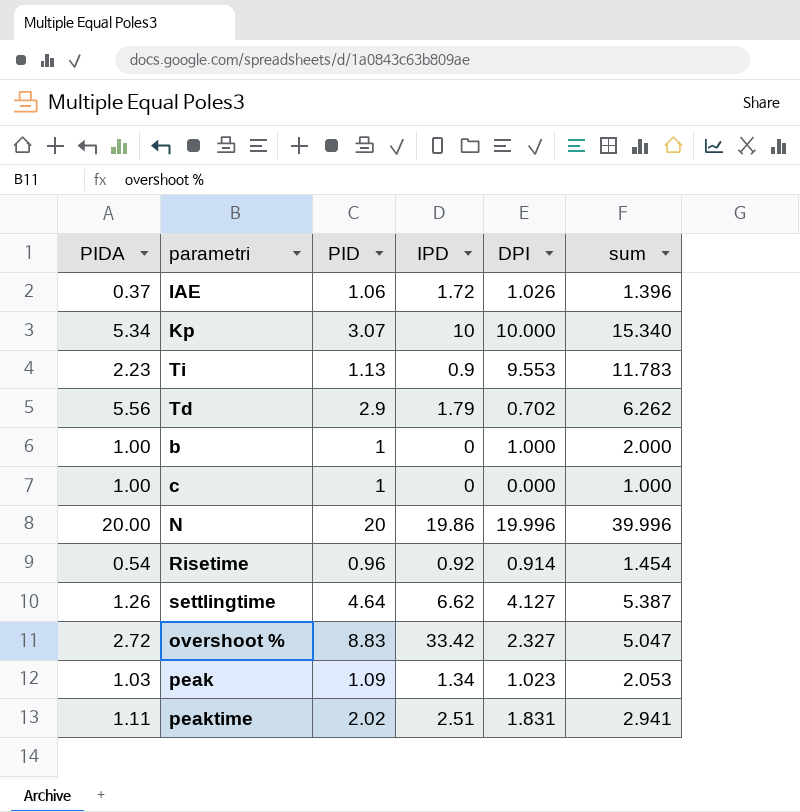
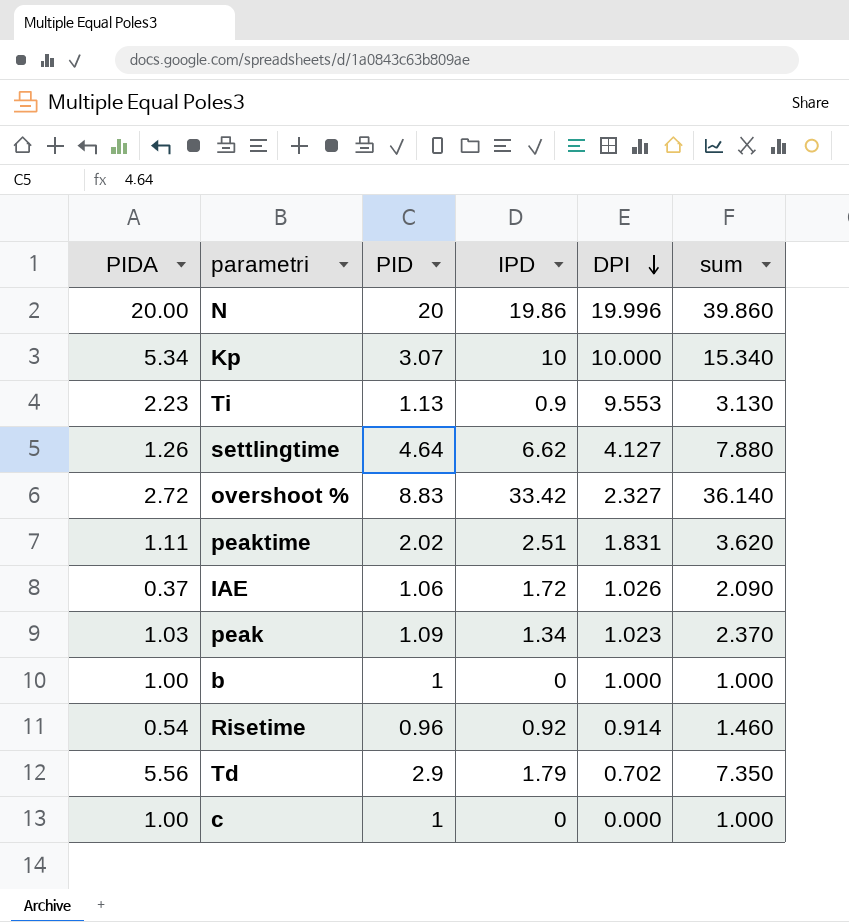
row order: none -> DPI descending
column sum | formula: [PIDA] + [DPI] -> [PIDA] + [IPD]

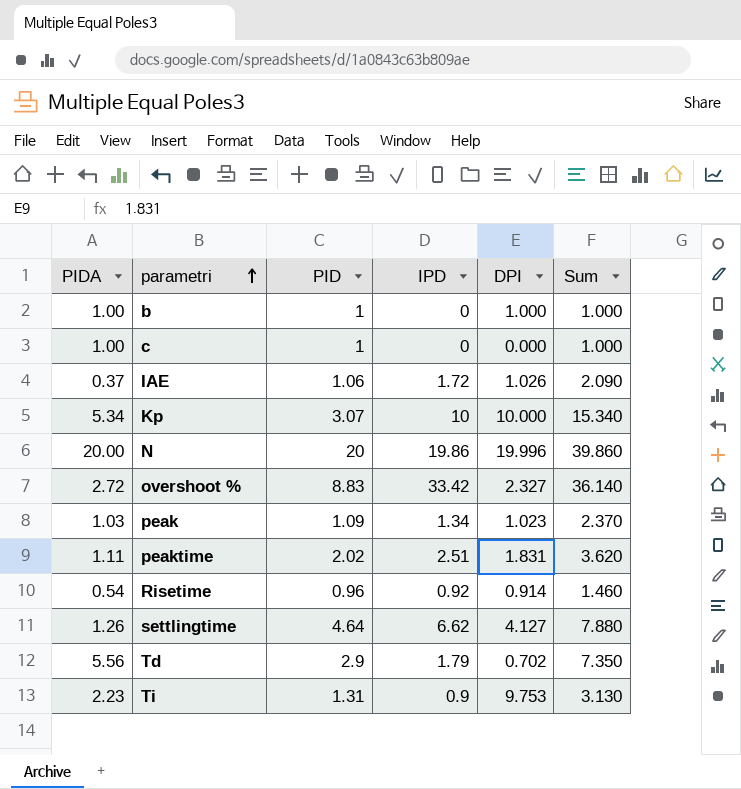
row order: DPI descending -> parametri ascending
column name: sum -> Sum
Ti | PID: 1.13 -> 1.31
Ti | DPI: 9.553 -> 9.753

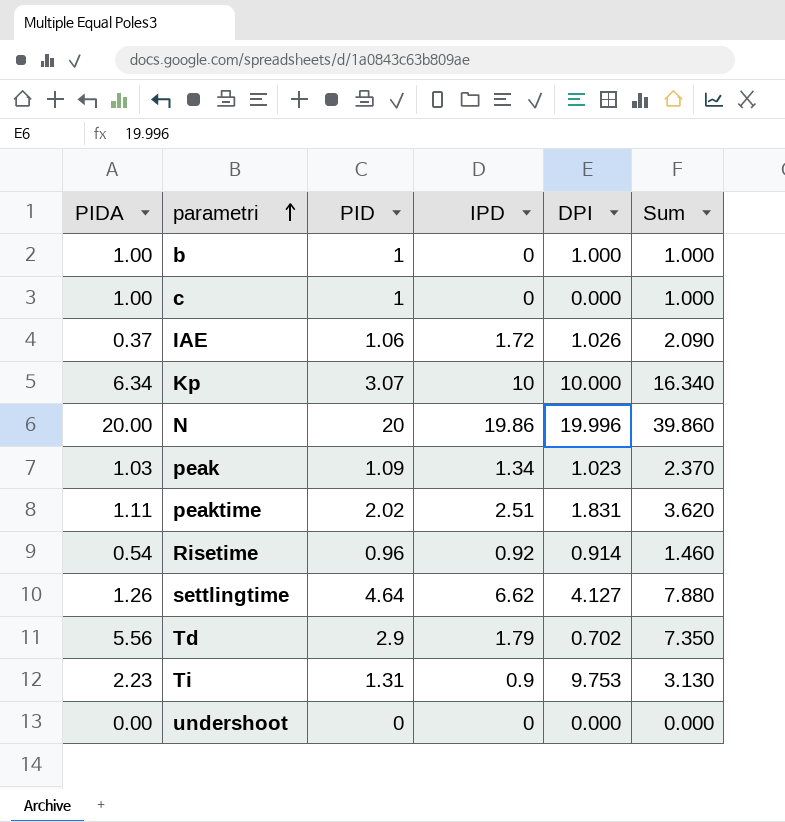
row overshoot %: 2.72 | 8.83 | 33.42 | 2.327 | 36.140 -> none
Kp | PIDA: 5.34 -> 6.34
Kp | Sum: 15.340 -> 16.340
row undershoot: none -> 0.00 | 0 | 0 | 0.000 | 0.000

